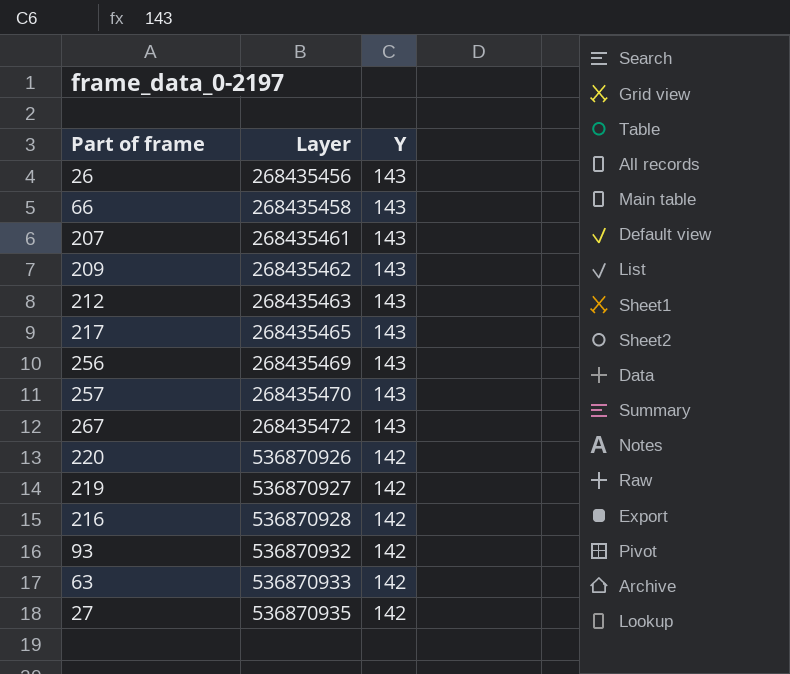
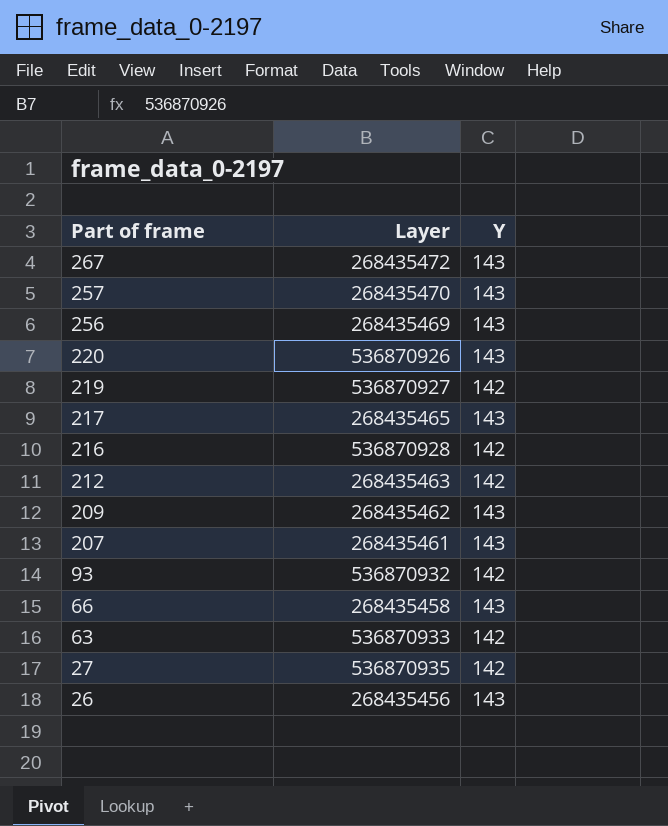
row order: Layer ascending -> Part of frame descending
220 | Y: 142 -> 143
212 | Y: 143 -> 142

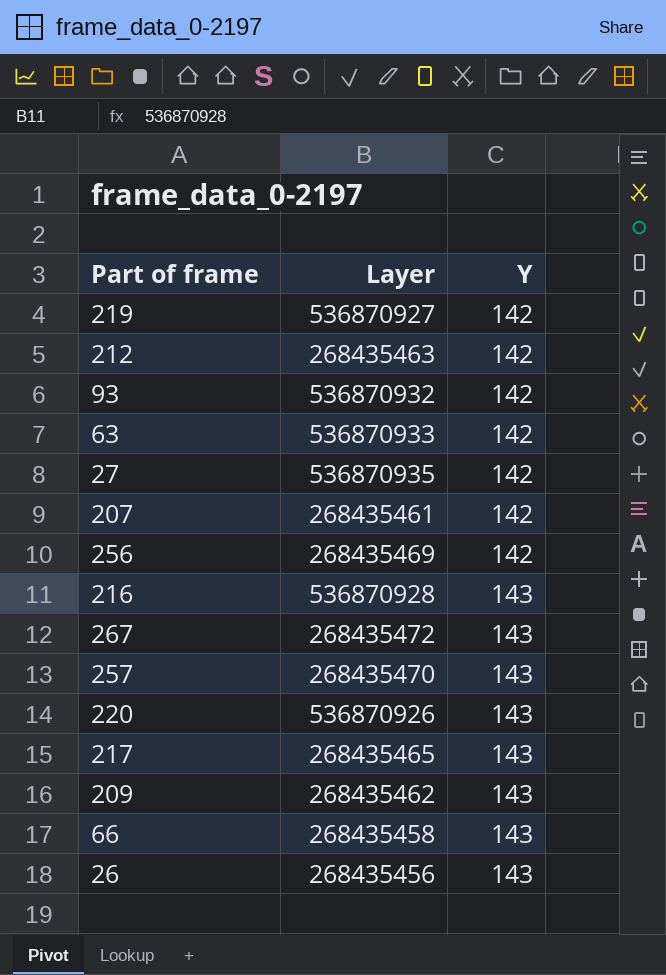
row order: Part of frame descending -> Y ascending
207 | Y: 143 -> 142
256 | Y: 143 -> 142
216 | Y: 142 -> 143

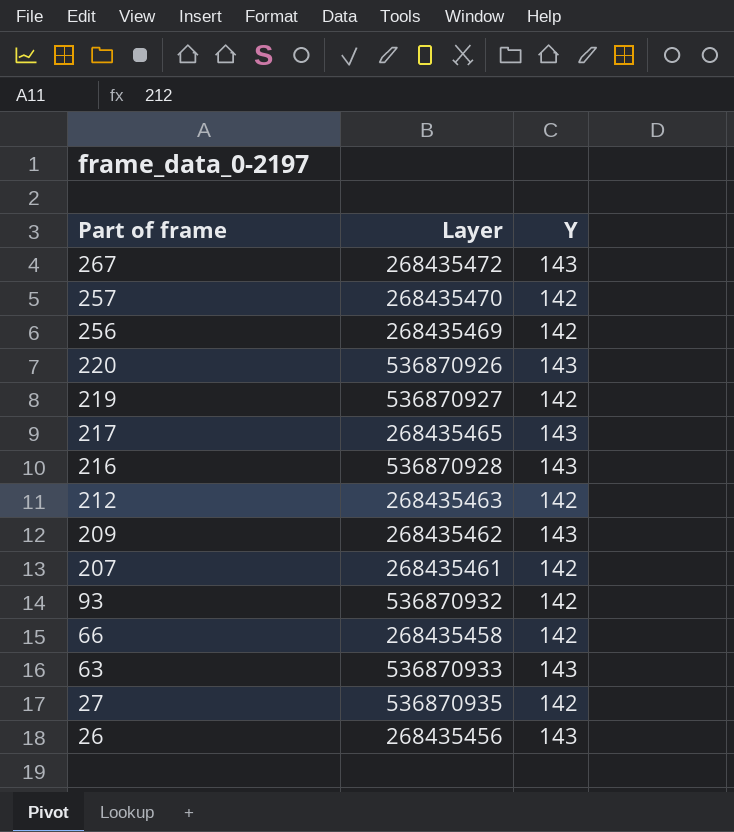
row order: Y ascending -> Part of frame descending
257 | Y: 143 -> 142
66 | Y: 143 -> 142
63 | Y: 142 -> 143

